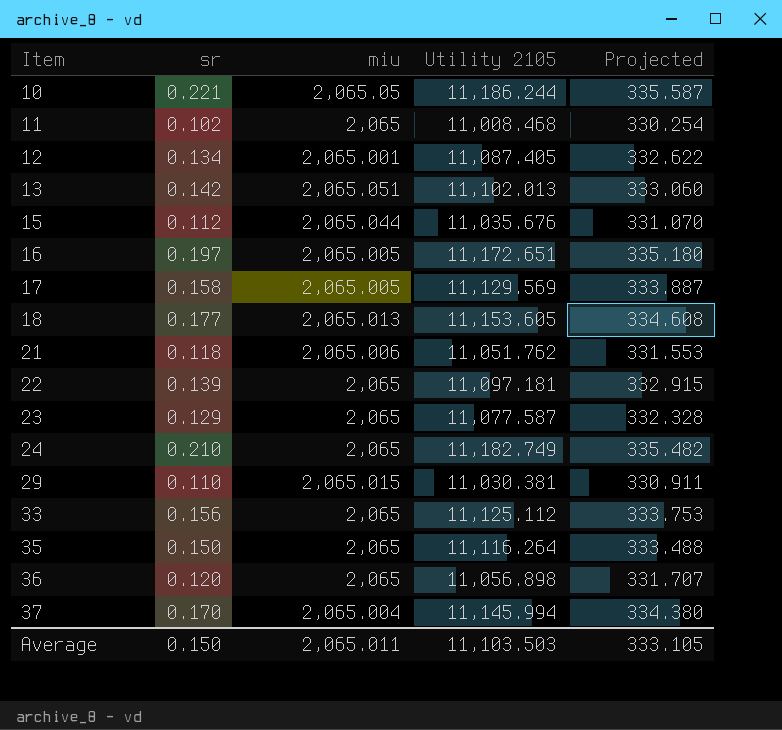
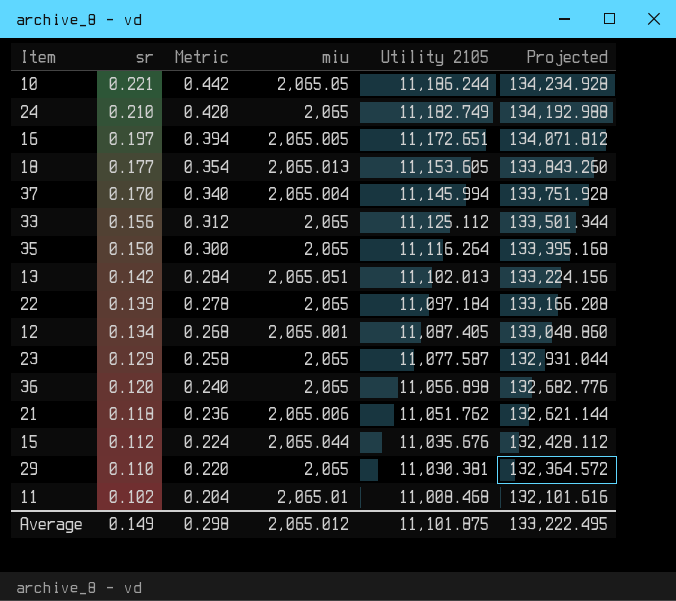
row order: Item ascending -> sr descending
column Metric | formula: none -> [sr] * 2
column Projected | formula: [Utility 2105] * 0.03 -> [Utility 2105] * 12
row 17: 0.158 | 2,065.005 | 11,129.569 | 333.887 -> none
22 | Utility 2105: 11,097.181 -> 11,097.184
29 | miu: 2,065.015 -> 2,065
11 | miu: 2,065 -> 2,065.01
Average | sr: 0.150 -> 0.149
Average | miu: 2,065.011 -> 2,065.012
Average | Utility 2105: 11,103.503 -> 11,101.875
Average | Projected: 333.105 -> 133,222.495

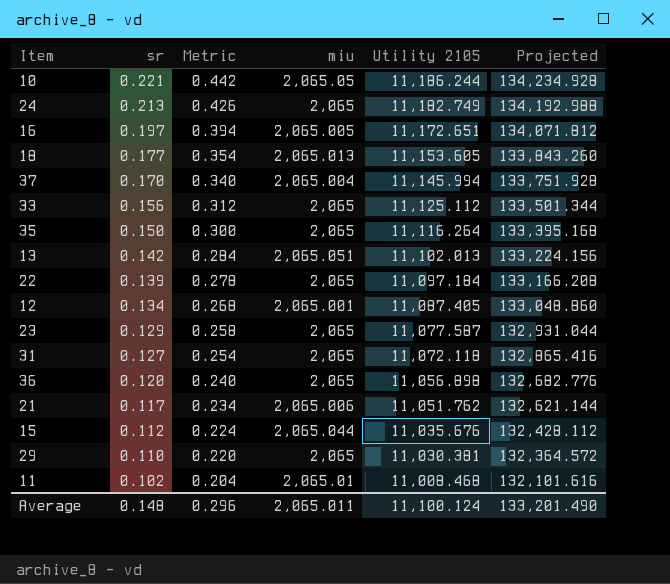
24 | sr: 0.210 -> 0.213
24 | Metric: 0.420 -> 0.426
row 31: none -> 0.127 | 0.254 | 2,065 | 11,072.118 | 132,865.416
21 | sr: 0.118 -> 0.117
21 | Metric: 0.236 -> 0.234
Average | sr: 0.149 -> 0.148
Average | Metric: 0.298 -> 0.296
Average | miu: 2,065.012 -> 2,065.011
Average | Utility 2105: 11,101.875 -> 11,100.124
Average | Projected: 133,222.495 -> 133,201.490

